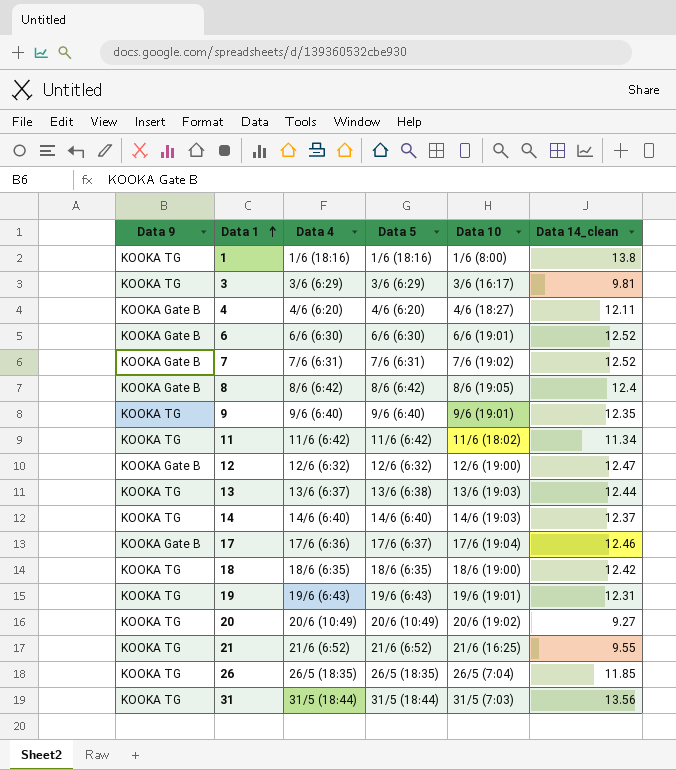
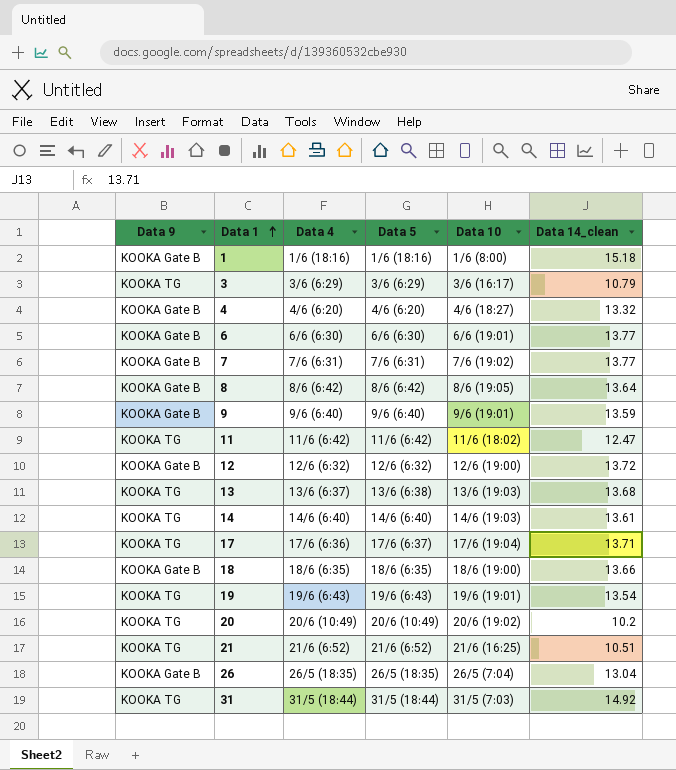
1 | Data 9: KOOKA TG -> KOOKA Gate B
1 | Data 14_clean: 13.8 -> 15.18
3 | Data 14_clean: 9.81 -> 10.79
4 | Data 14_clean: 12.11 -> 13.32
6 | Data 14_clean: 12.52 -> 13.77
7 | Data 14_clean: 12.52 -> 13.77
8 | Data 14_clean: 12.4 -> 13.64
9 | Data 9: KOOKA TG -> KOOKA Gate B
9 | Data 14_clean: 12.35 -> 13.59
11 | Data 14_clean: 11.34 -> 12.47
12 | Data 14_clean: 12.47 -> 13.72
13 | Data 14_clean: 12.44 -> 13.68
14 | Data 14_clean: 12.37 -> 13.61
17 | Data 9: KOOKA Gate B -> KOOKA TG
17 | Data 14_clean: 12.46 -> 13.71
18 | Data 9: KOOKA TG -> KOOKA Gate B
18 | Data 14_clean: 12.42 -> 13.66
19 | Data 14_clean: 12.31 -> 13.54
20 | Data 14_clean: 9.27 -> 10.2
21 | Data 14_clean: 9.55 -> 10.51
26 | Data 9: KOOKA TG -> KOOKA Gate B
26 | Data 14_clean: 11.85 -> 13.04
31 | Data 14_clean: 13.56 -> 14.92

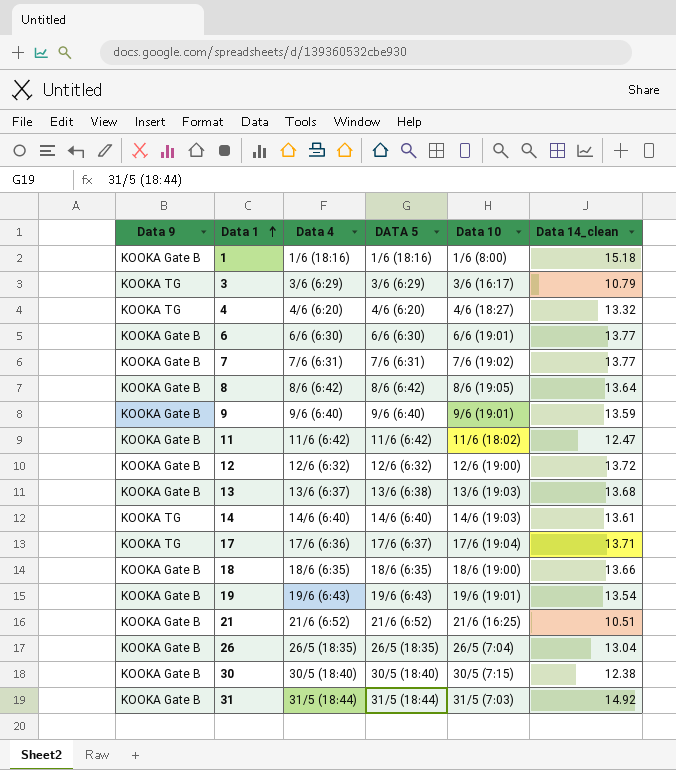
column name: Data 5 -> DATA 5
row 20: KOOKA TG | 20/6 (10:49) | 20/6 (10:49) | 20/6 (19:02) | 10.2 -> none
4 | Data 9: KOOKA Gate B -> KOOKA TG
11 | Data 9: KOOKA TG -> KOOKA Gate B
13 | Data 9: KOOKA TG -> KOOKA Gate B
19 | Data 9: KOOKA TG -> KOOKA Gate B
21 | Data 9: KOOKA TG -> KOOKA Gate B
row 30: none -> KOOKA Gate B | 30/5 (18:40) | 30/5 (18:40) | 30/5 (7:15) | 12.38
31 | Data 9: KOOKA TG -> KOOKA Gate B

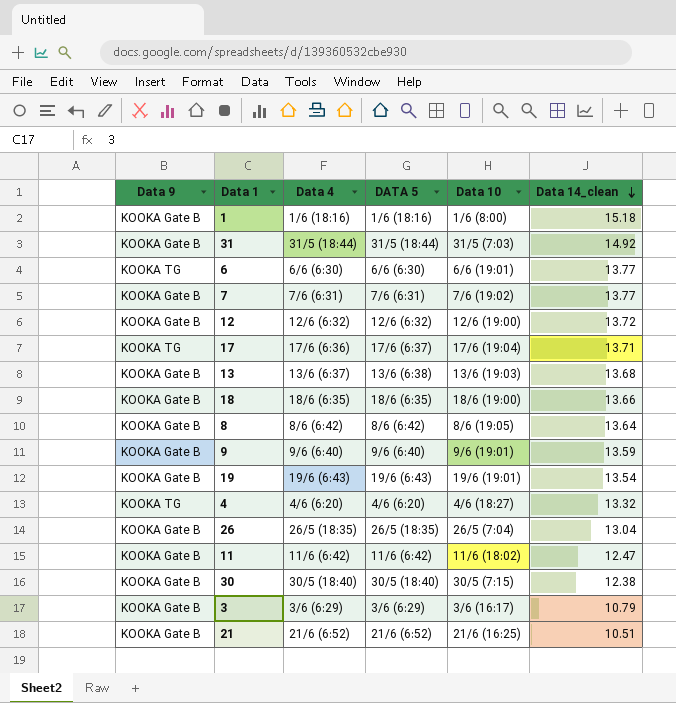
row order: Data 1 ascending -> Data 14_clean descending
row 14: KOOKA TG | 14/6 (6:40) | 14/6 (6:40) | 14/6 (19:03) | 13.61 -> none
6 | Data 9: KOOKA Gate B -> KOOKA TG
3 | Data 9: KOOKA TG -> KOOKA Gate B

